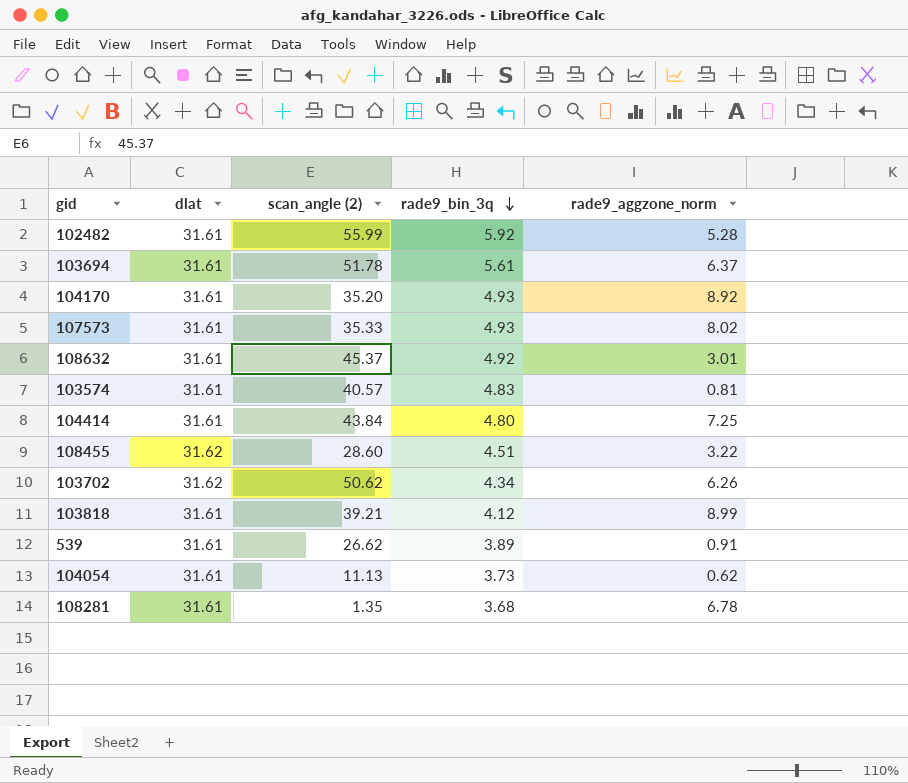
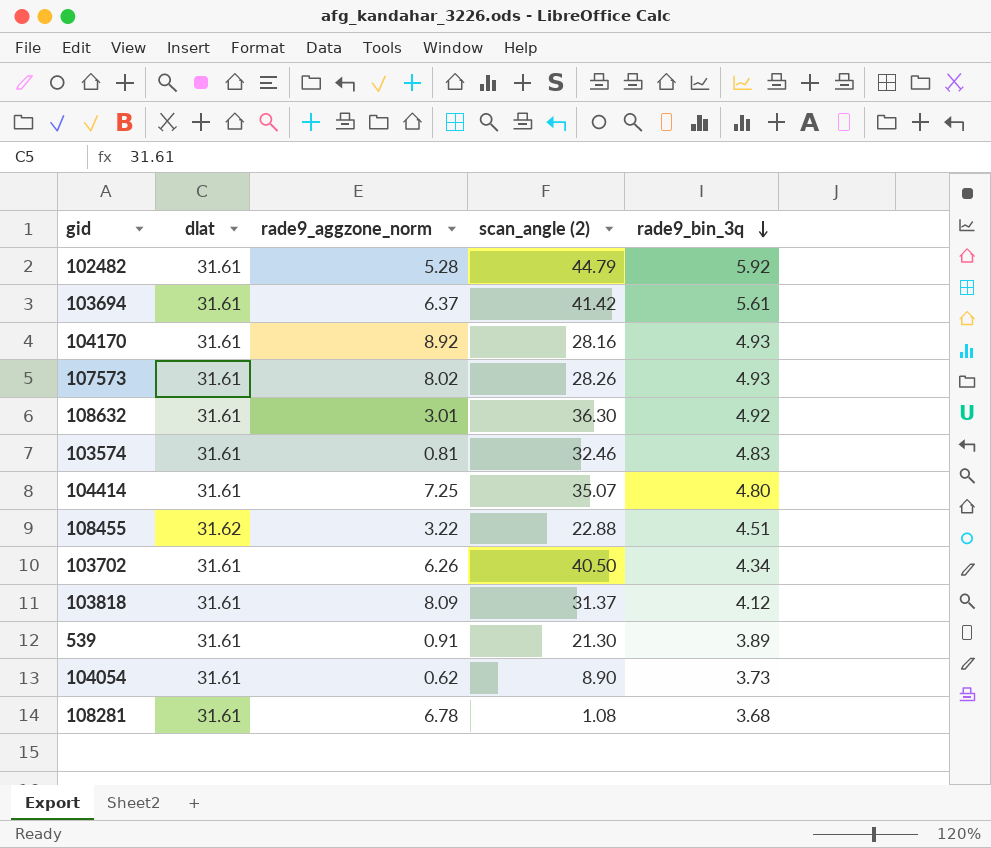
column rade9_aggzone_norm | position: 5 -> 3
102482 | scan_angle (2): 55.99 -> 44.79
103694 | scan_angle (2): 51.78 -> 41.42
104170 | scan_angle (2): 35.20 -> 28.16
107573 | scan_angle (2): 35.33 -> 28.26
108632 | scan_angle (2): 45.37 -> 36.30
103574 | scan_angle (2): 40.57 -> 32.46
104414 | scan_angle (2): 43.84 -> 35.07
108455 | scan_angle (2): 28.60 -> 22.88
103702 | dlat: 31.62 -> 31.61
103702 | scan_angle (2): 50.62 -> 40.50
103818 | rade9_aggzone_norm: 8.99 -> 8.09
103818 | scan_angle (2): 39.21 -> 31.37
539 | scan_angle (2): 26.62 -> 21.30
104054 | scan_angle (2): 11.13 -> 8.90
108281 | scan_angle (2): 1.35 -> 1.08

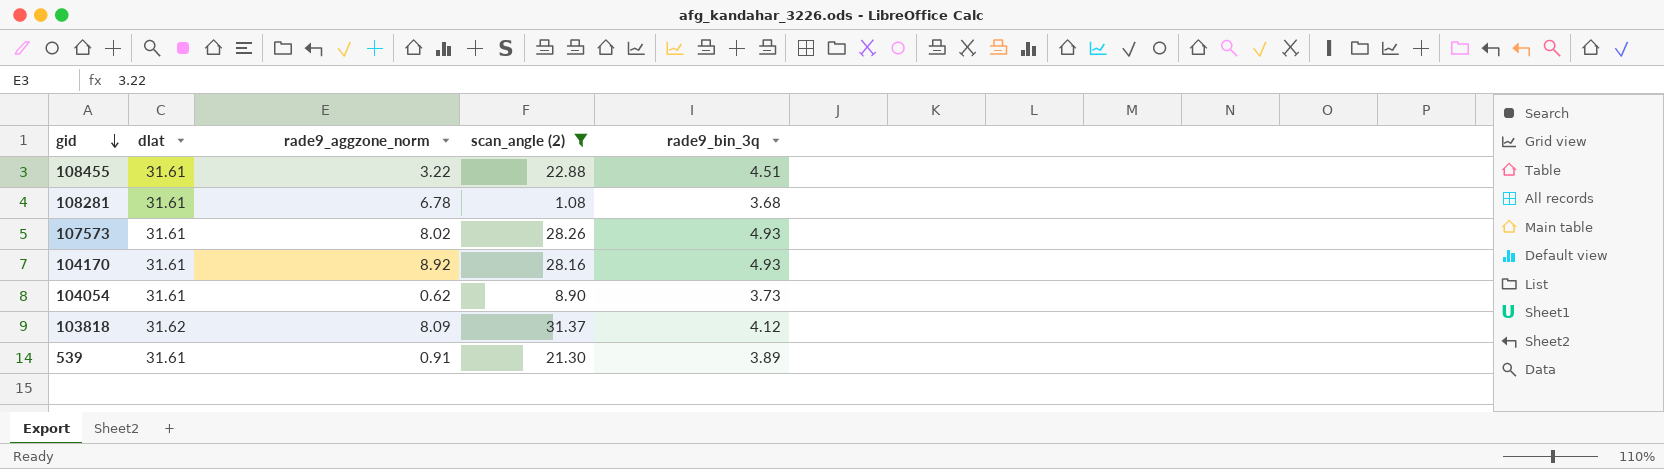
filter: none -> scan_angle (2) <= 31.37
row order: rade9_bin_3q descending -> gid descending
108455 | dlat: 31.62 -> 31.61
103818 | dlat: 31.61 -> 31.62

